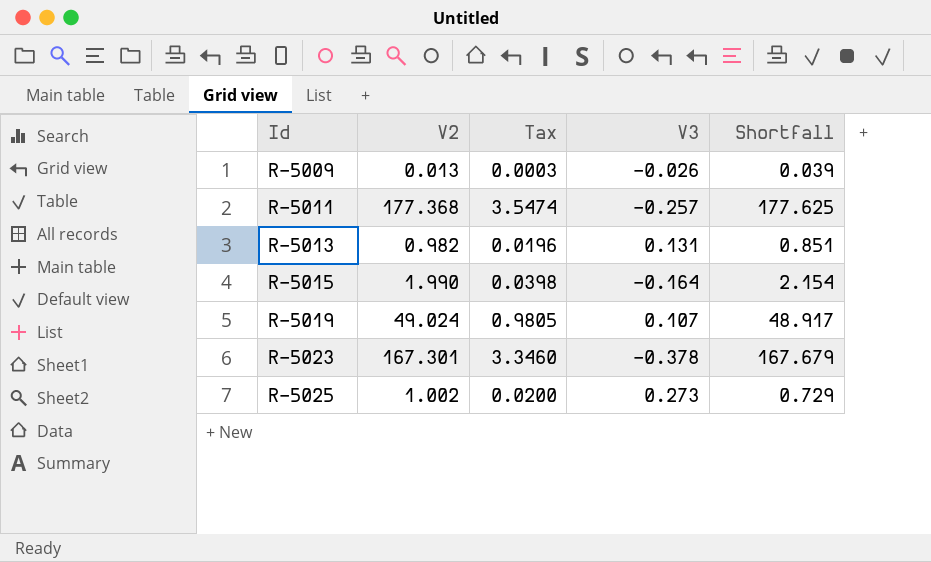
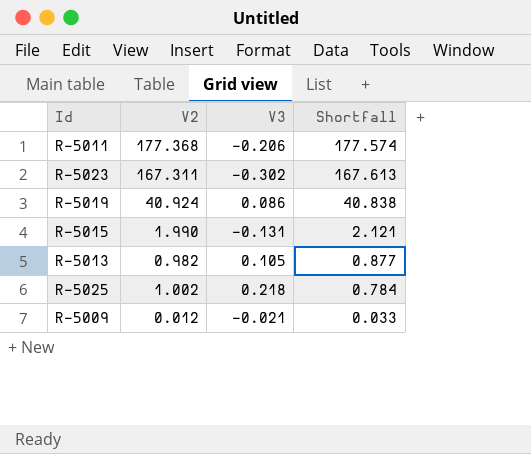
row order: Id ascending -> Shortfall descending
column Tax | formula: [V2] * 0.02 -> none
R-5011 | V3: -0.257 -> -0.206
R-5011 | Shortfall: 177.625 -> 177.574
R-5023 | V2: 167.301 -> 167.311
R-5023 | V3: -0.378 -> -0.302
R-5023 | Shortfall: 167.679 -> 167.613
R-5019 | V2: 49.024 -> 40.924
R-5019 | V3: 0.107 -> 0.086
R-5019 | Shortfall: 48.917 -> 40.838
R-5015 | V3: -0.164 -> -0.131
R-5015 | Shortfall: 2.154 -> 2.121
R-5013 | V3: 0.131 -> 0.105
R-5013 | Shortfall: 0.851 -> 0.877
R-5025 | V3: 0.273 -> 0.218
R-5025 | Shortfall: 0.729 -> 0.784
R-5009 | V2: 0.013 -> 0.012
R-5009 | V3: -0.026 -> -0.021
R-5009 | Shortfall: 0.039 -> 0.033

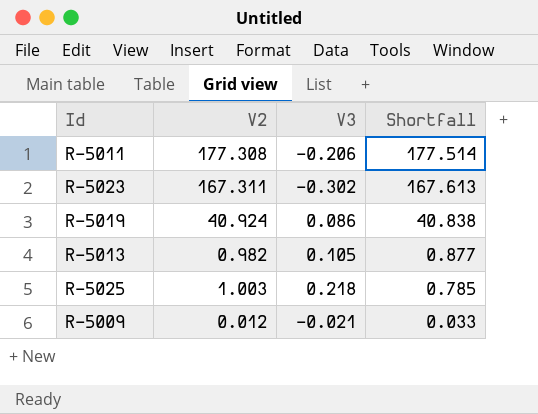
row R-5015: 1.990 | -0.131 | 2.121 -> none
R-5011 | V2: 177.368 -> 177.308
R-5011 | Shortfall: 177.574 -> 177.514
R-5025 | V2: 1.002 -> 1.003
R-5025 | Shortfall: 0.784 -> 0.785

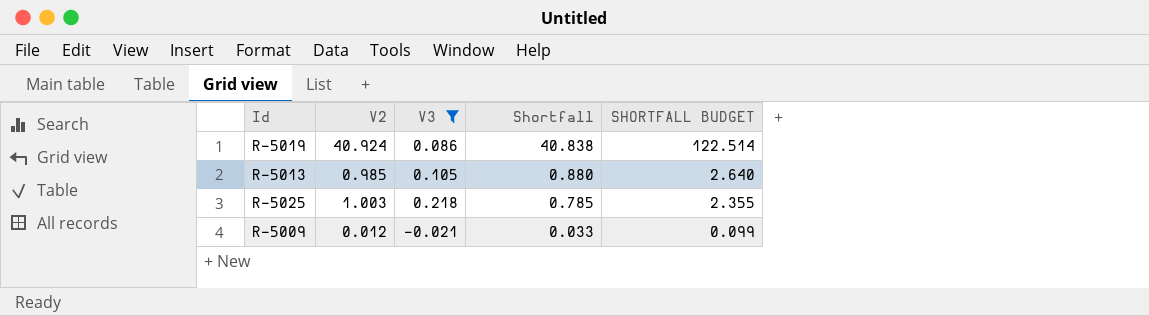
filter: none -> V3 >= -0.021
column SHORTFALL BUDGET | formula: none -> [Shortfall] * 3
R-5013 | V2: 0.982 -> 0.985
R-5013 | Shortfall: 0.877 -> 0.880

